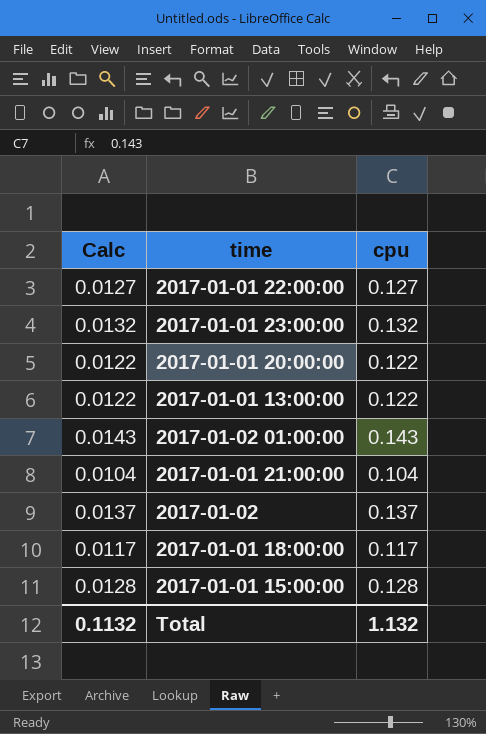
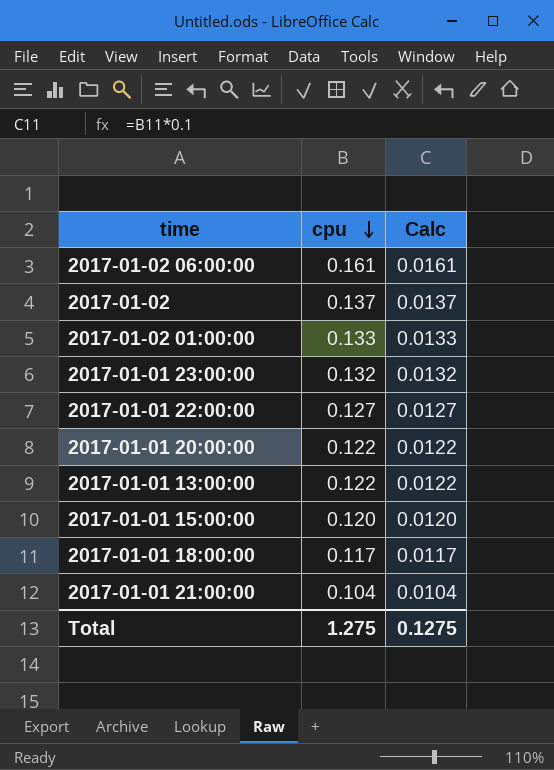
row order: none -> cpu descending
column Calc | position: 1 -> 3
row 2017-01-02 06:00:00: none -> 0.161 | 0.0161
2017-01-02 01:00:00 | cpu: 0.143 -> 0.133
2017-01-02 01:00:00 | Calc: 0.0143 -> 0.0133
2017-01-01 15:00:00 | cpu: 0.128 -> 0.120
2017-01-01 15:00:00 | Calc: 0.0128 -> 0.0120
Total | cpu: 1.132 -> 1.275
Total | Calc: 0.1132 -> 0.1275

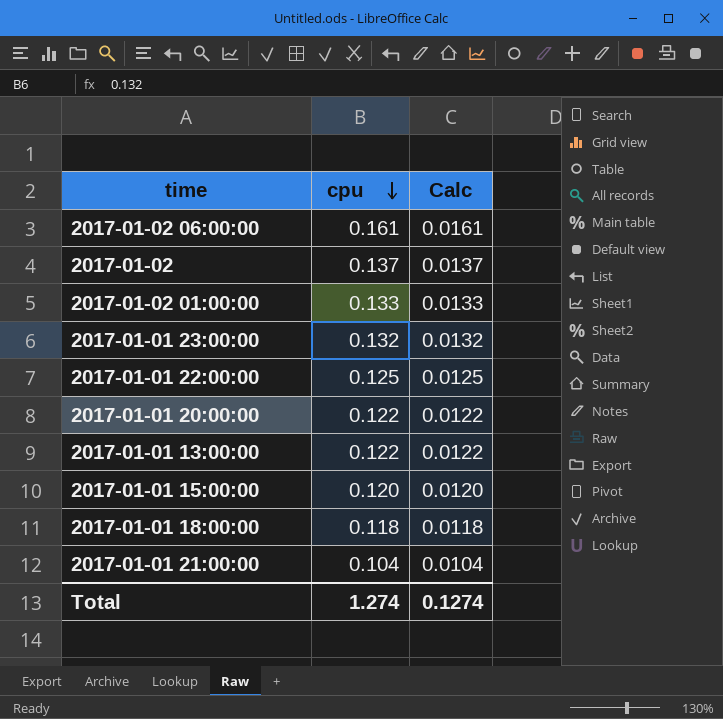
2017-01-01 22:00:00 | cpu: 0.127 -> 0.125
2017-01-01 22:00:00 | Calc: 0.0127 -> 0.0125
2017-01-01 18:00:00 | cpu: 0.117 -> 0.118
2017-01-01 18:00:00 | Calc: 0.0117 -> 0.0118
Total | cpu: 1.275 -> 1.274
Total | Calc: 0.1275 -> 0.1274

